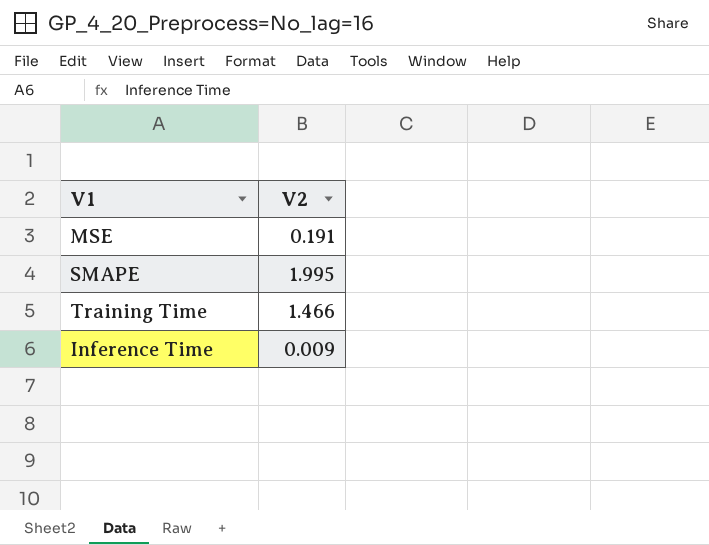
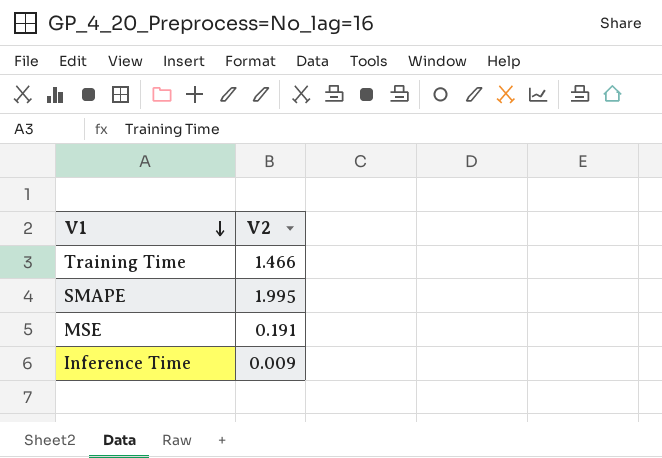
row order: none -> V1 descending

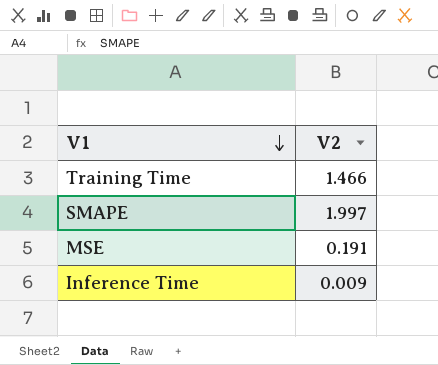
SMAPE | V2: 1.995 -> 1.997

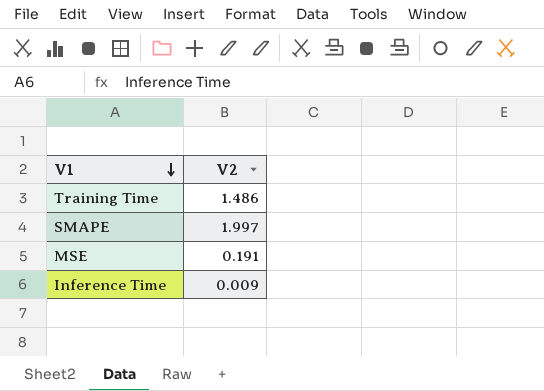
Training Time | V2: 1.466 -> 1.486

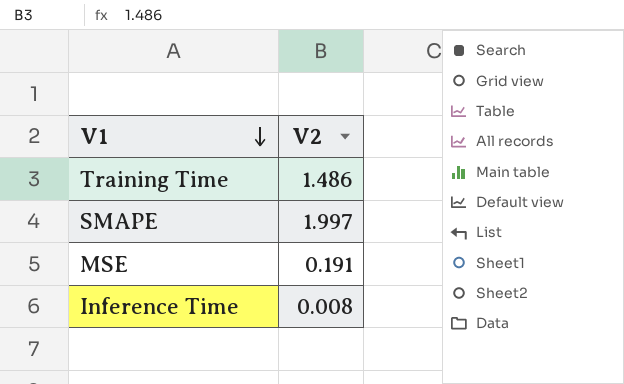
Inference Time | V2: 0.009 -> 0.008

